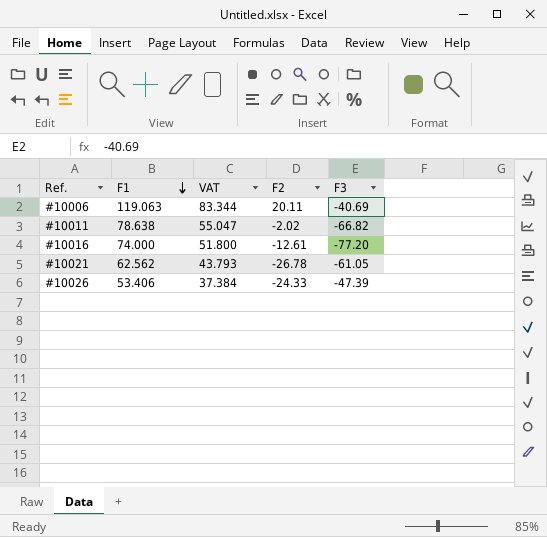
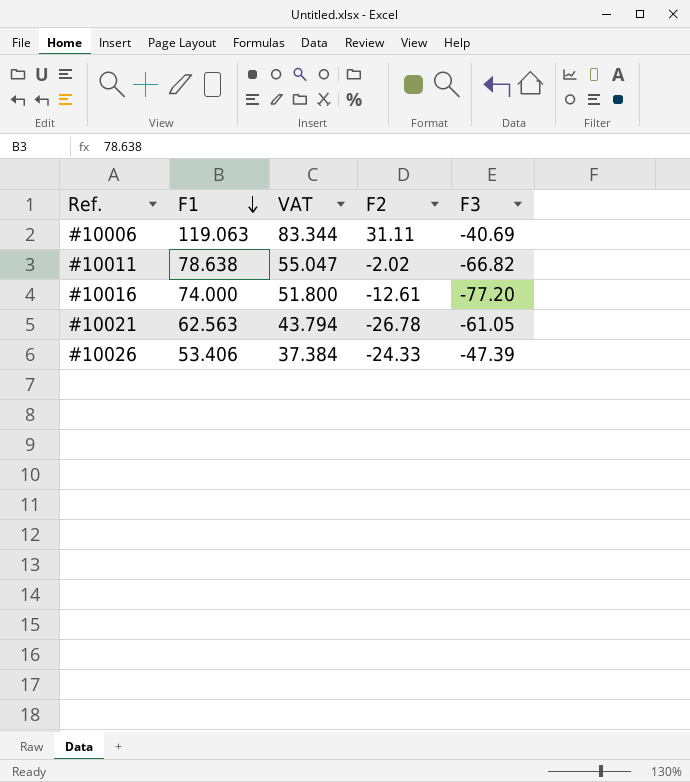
#10006 | F2: 20.11 -> 31.11
#10021 | F1: 62.562 -> 62.563
#10021 | VAT: 43.793 -> 43.794

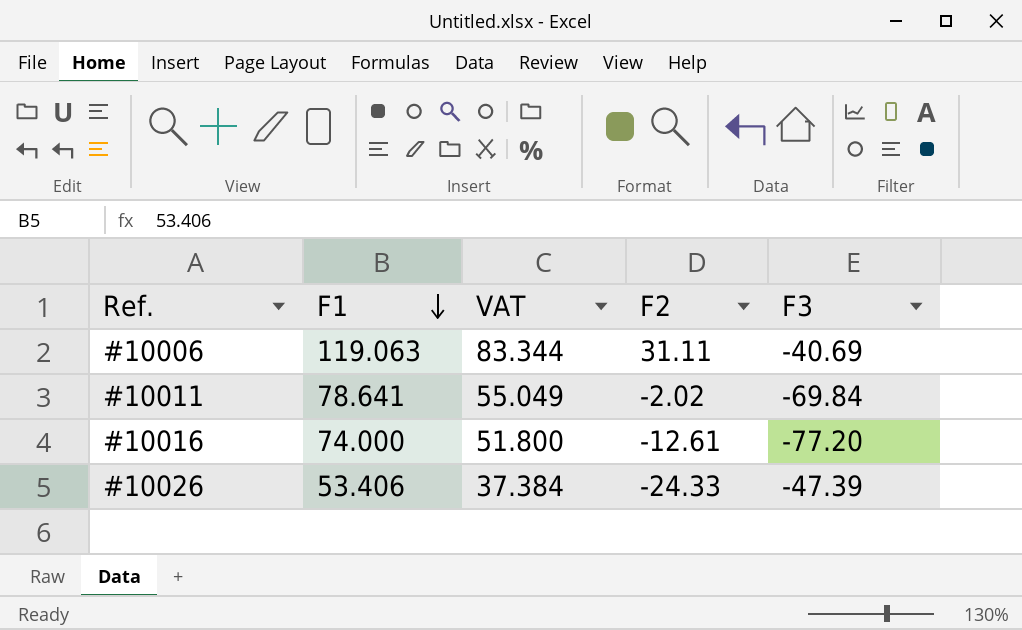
row #10021: 62.563 | 43.794 | -26.78 | -61.05 -> none
#10011 | F1: 78.638 -> 78.641
#10011 | VAT: 55.047 -> 55.049
#10011 | F3: -66.82 -> -69.84

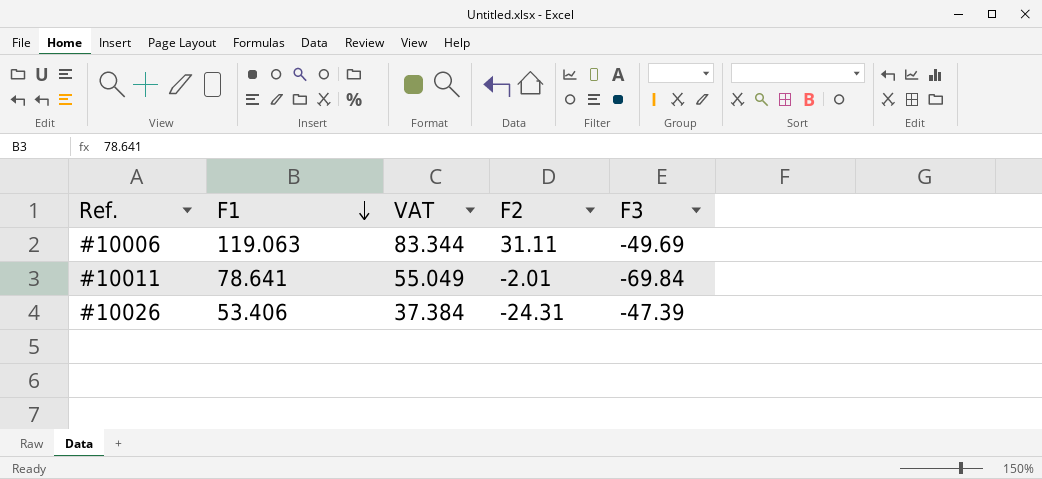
row #10016: 74.000 | 51.800 | -12.61 | -77.20 -> none
#10006 | F3: -40.69 -> -49.69
#10011 | F2: -2.02 -> -2.01
#10026 | F2: -24.33 -> -24.31

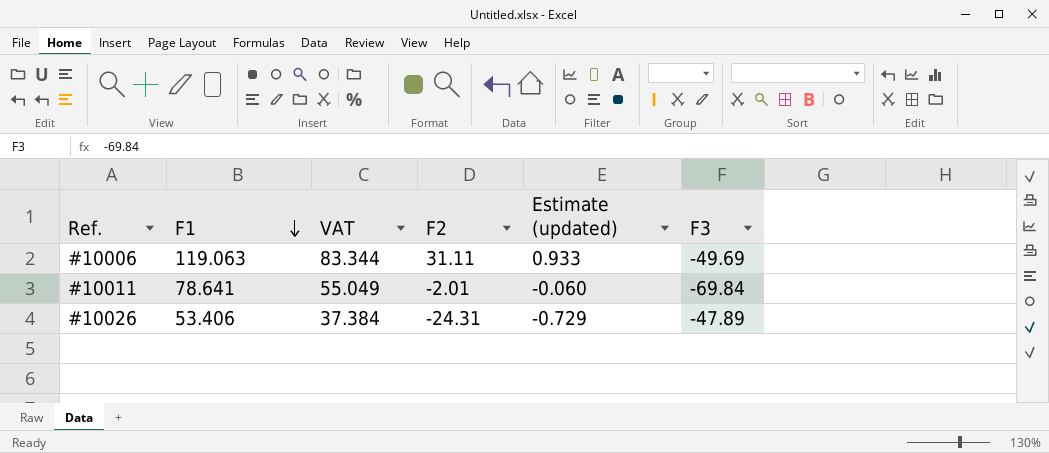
column Estimate (updated) | formula: none -> [F2] * 0.03
#10026 | F3: -47.39 -> -47.89

